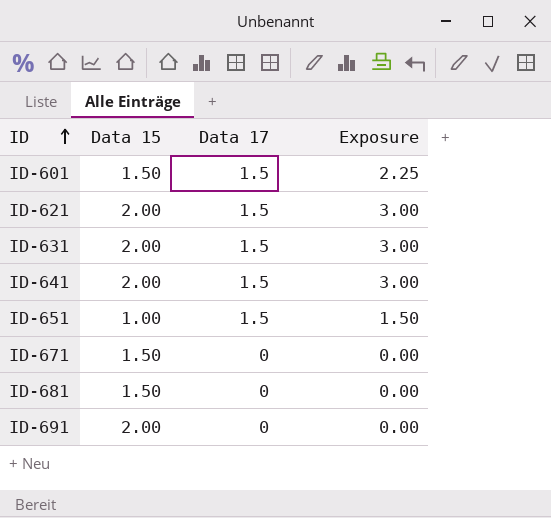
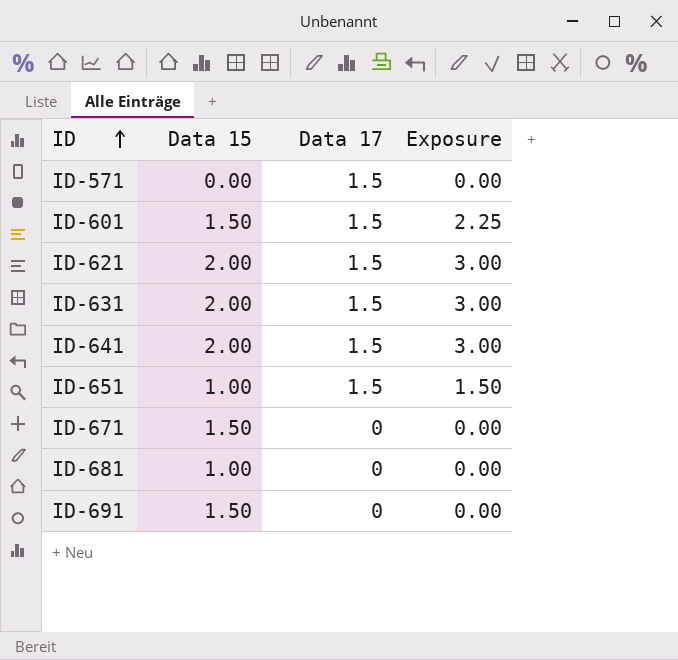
row ID-571: none -> 0.00 | 1.5 | 0.00
ID-681 | Data 15: 1.50 -> 1.00
ID-691 | Data 15: 2.00 -> 1.50

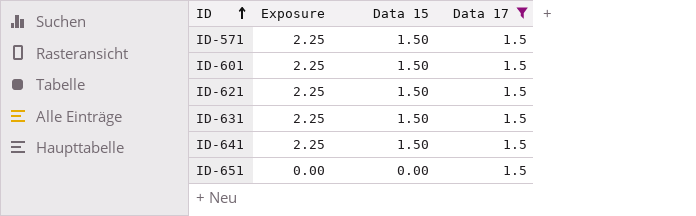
filter: none -> Data 17 = 1.5
column Exposure | position: 4 -> 2
ID-571 | Exposure: 0.00 -> 2.25
ID-571 | Data 15: 0.00 -> 1.50
ID-621 | Exposure: 3.00 -> 2.25
ID-621 | Data 15: 2.00 -> 1.50
ID-631 | Exposure: 3.00 -> 2.25
ID-631 | Data 15: 2.00 -> 1.50
ID-641 | Exposure: 3.00 -> 2.25
ID-641 | Data 15: 2.00 -> 1.50
ID-651 | Exposure: 1.50 -> 0.00
ID-651 | Data 15: 1.00 -> 0.00

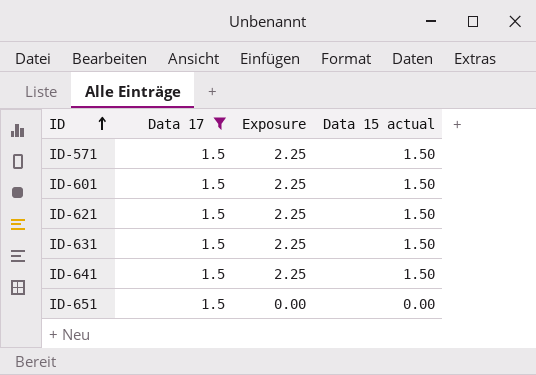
column Data 17 | position: 4 -> 2
column name: Data 15 -> Data 15 actual

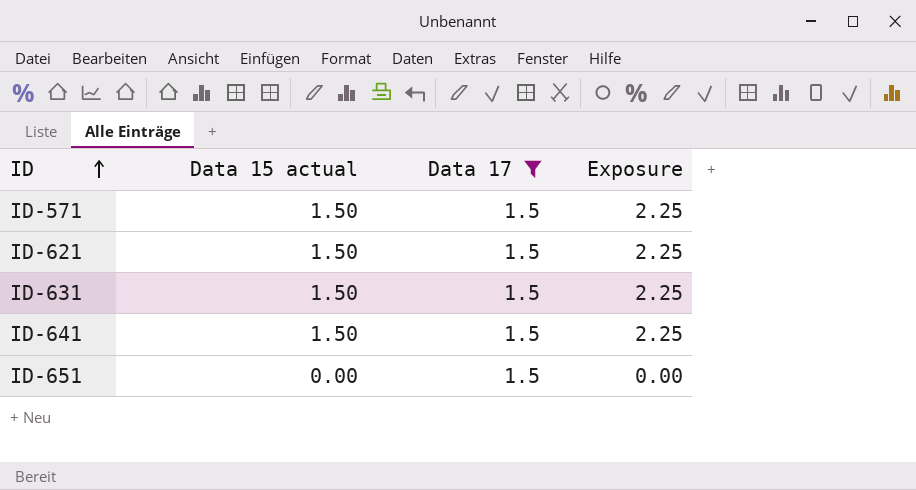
column Data 15 actual | position: 4 -> 2
row ID-601: 1.5 | 2.25 | 1.50 -> none

